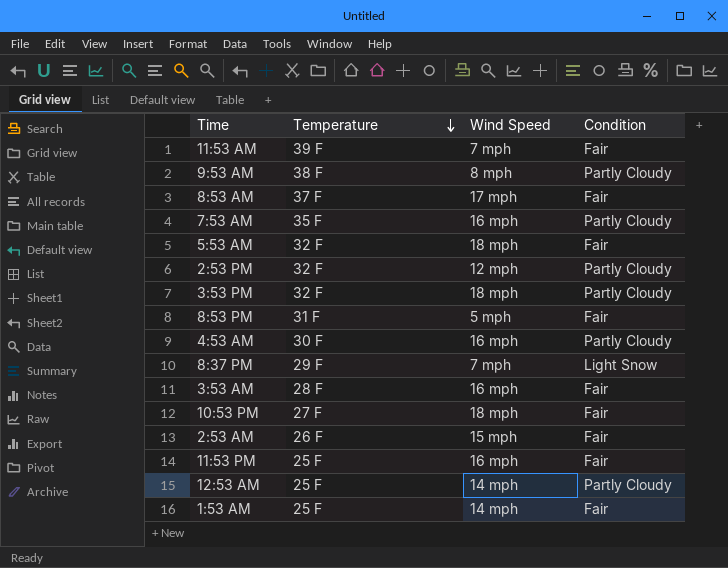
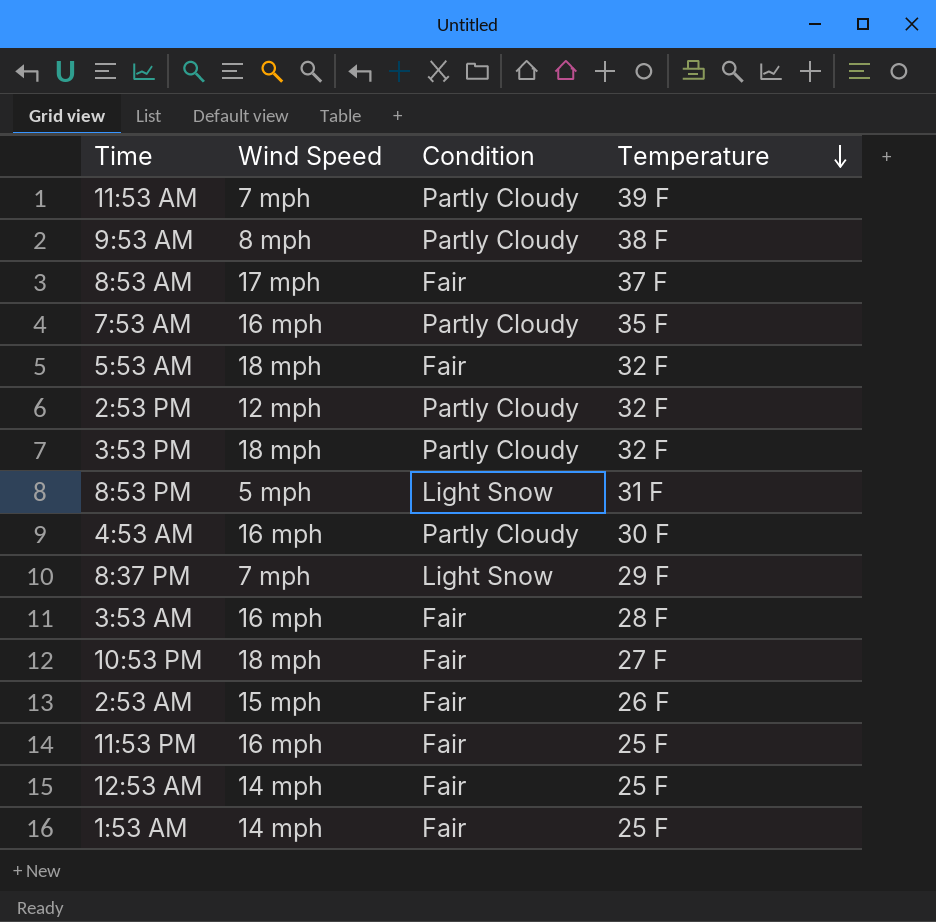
column Temperature | position: 2 -> 4
11:53 AM | Condition: Fair -> Partly Cloudy
8:53 PM | Condition: Fair -> Light Snow
12:53 AM | Condition: Partly Cloudy -> Fair

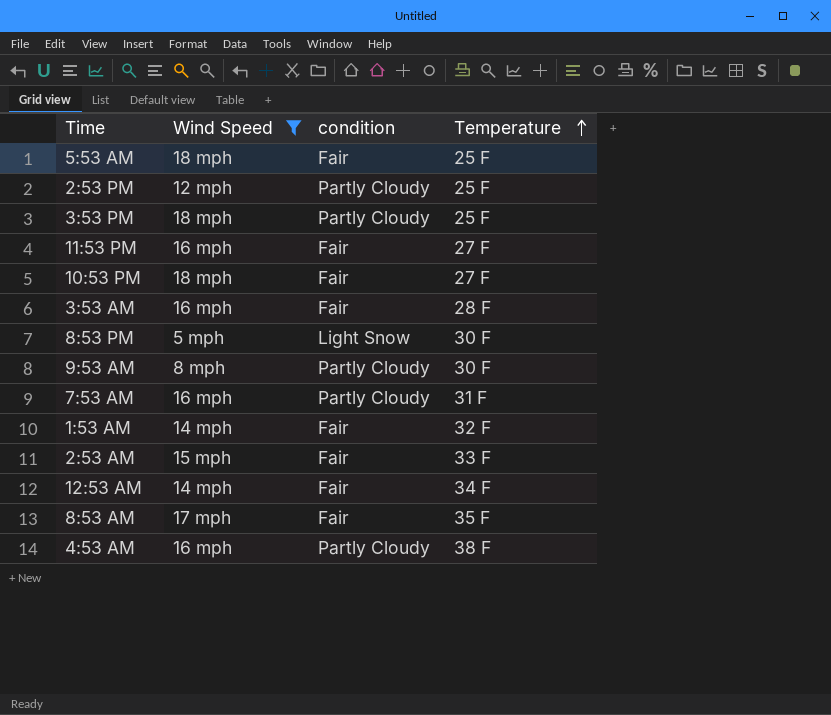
filter: none -> Wind Speed != 7 mph
row order: Temperature descending -> Temperature ascending
column name: Condition -> condition
5:53 AM | Temperature: 32 F -> 25 F
2:53 PM | Temperature: 32 F -> 25 F
3:53 PM | Temperature: 32 F -> 25 F
11:53 PM | Temperature: 25 F -> 27 F
8:53 PM | Temperature: 31 F -> 30 F
9:53 AM | Temperature: 38 F -> 30 F
7:53 AM | Temperature: 35 F -> 31 F
1:53 AM | Temperature: 25 F -> 32 F
2:53 AM | Temperature: 26 F -> 33 F
12:53 AM | Temperature: 25 F -> 34 F
8:53 AM | Temperature: 37 F -> 35 F
4:53 AM | Temperature: 30 F -> 38 F

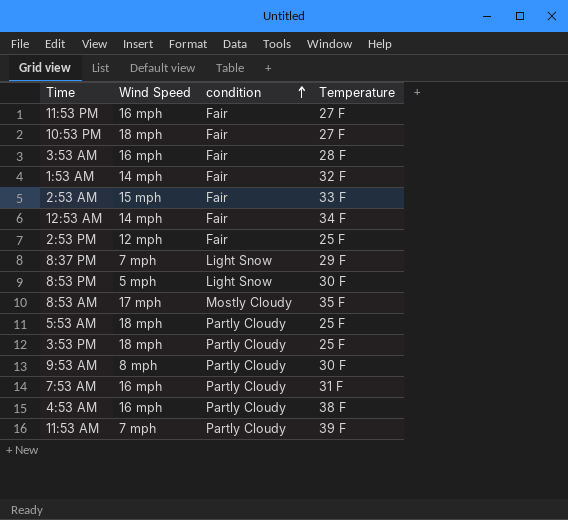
filter: Wind Speed != 7 mph -> none
row order: Temperature ascending -> condition ascending
2:53 PM | condition: Partly Cloudy -> Fair
8:53 AM | condition: Fair -> Mostly Cloudy
5:53 AM | condition: Fair -> Partly Cloudy

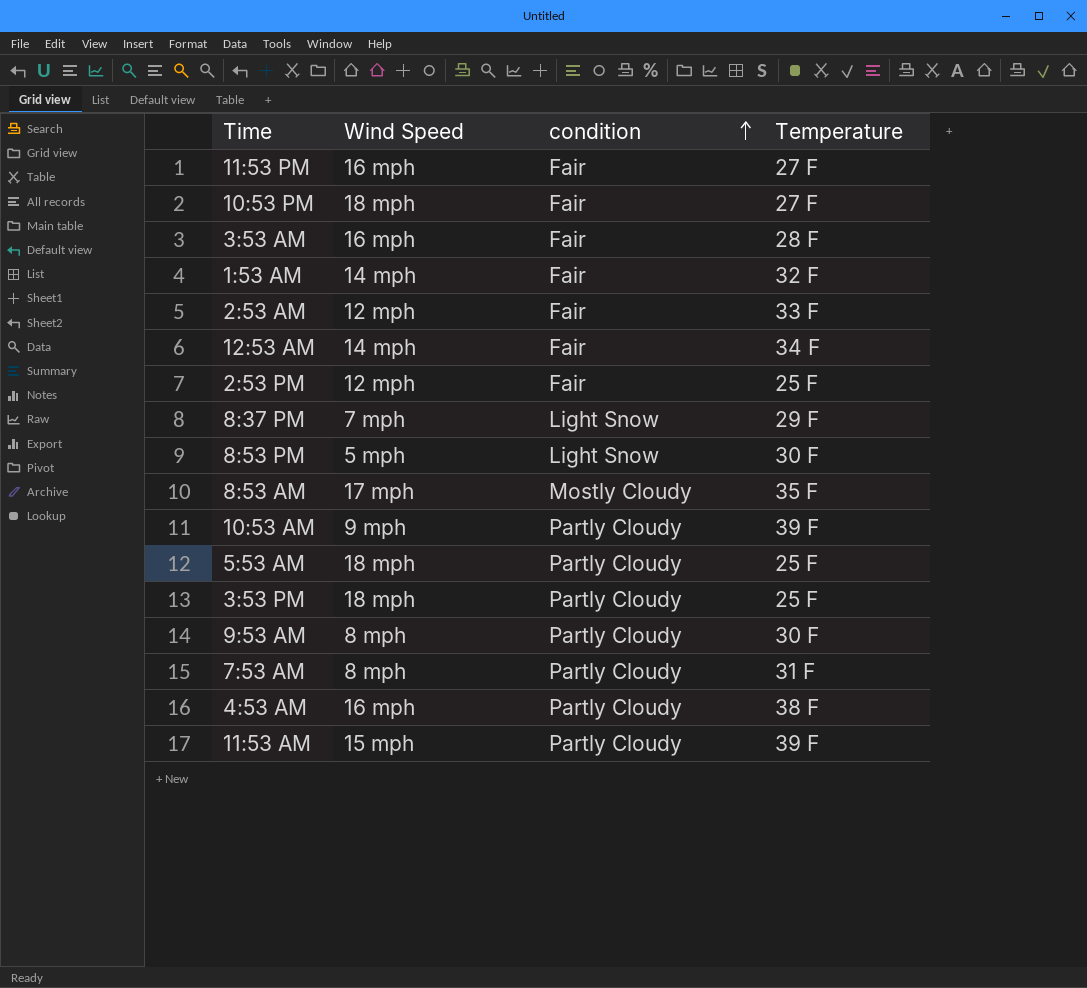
2:53 AM | Wind Speed: 15 mph -> 12 mph
row 10:53 AM: none -> 9 mph | Partly Cloudy | 39 F
7:53 AM | Wind Speed: 16 mph -> 8 mph
11:53 AM | Wind Speed: 7 mph -> 15 mph

